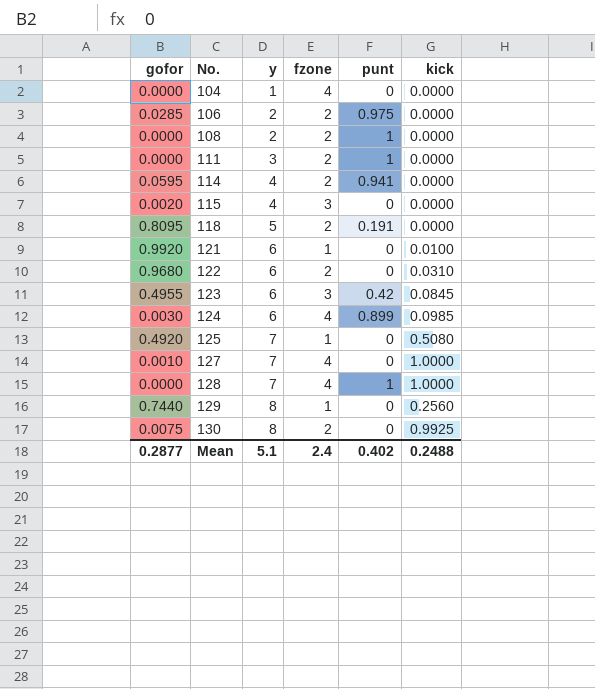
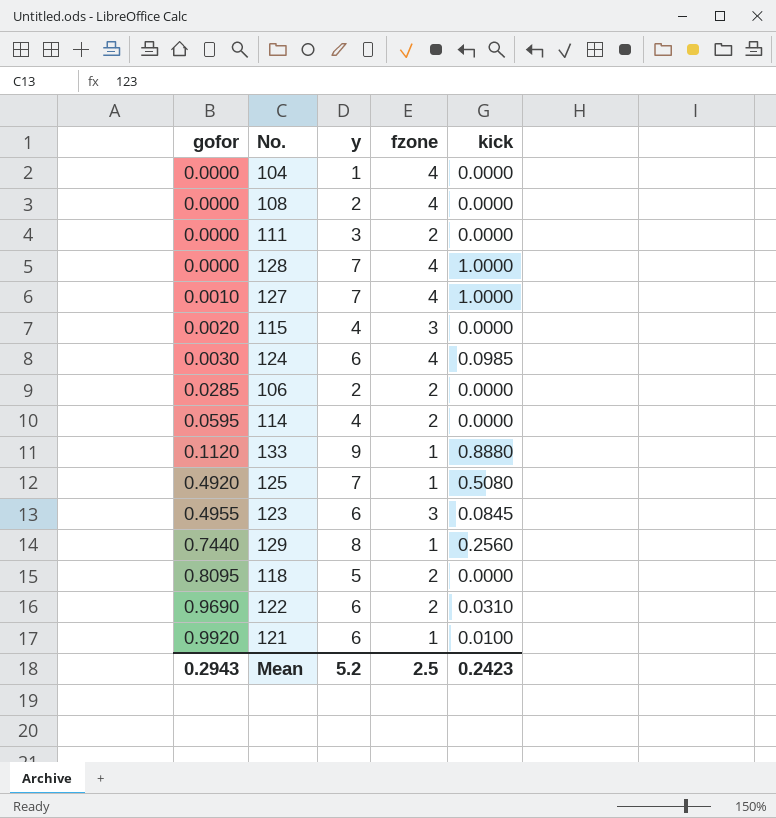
row order: No. ascending -> gofor ascending
column punt | position: 5 -> none
row 130: 0.0075 | 8 | 2 | 0 | 0.9925 -> none
108 | fzone: 2 -> 4
row 133: none -> 0.1120 | 9 | 1 | 0.8880
122 | gofor: 0.9680 -> 0.9690
Mean | gofor: 0.2877 -> 0.2943
Mean | y: 5.1 -> 5.2
Mean | fzone: 2.4 -> 2.5
Mean | kick: 0.2488 -> 0.2423

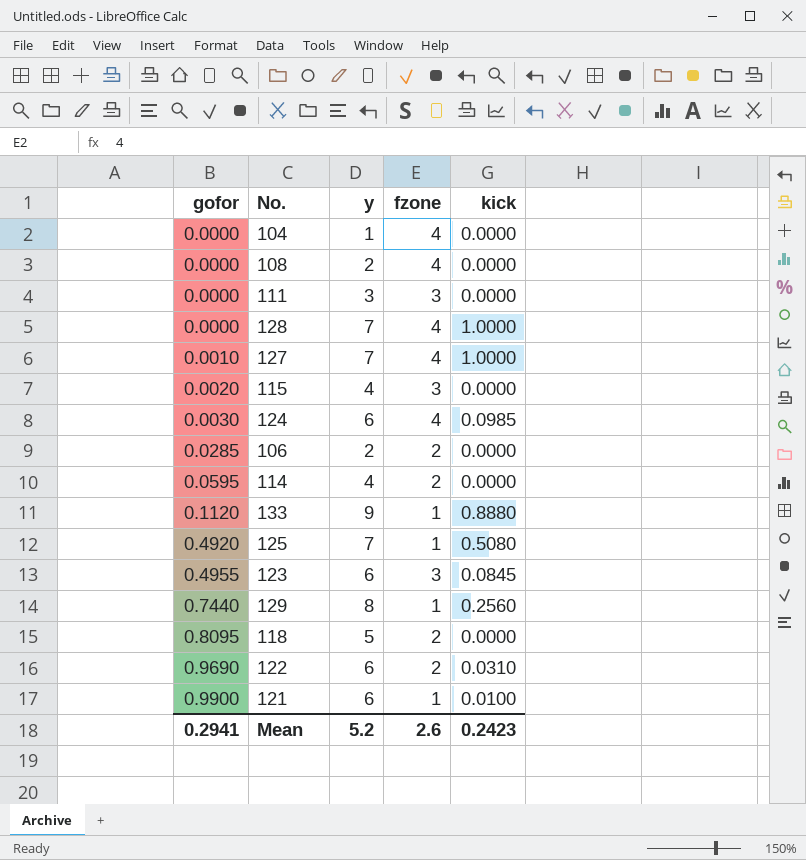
111 | fzone: 2 -> 3
121 | gofor: 0.9920 -> 0.9900
Mean | gofor: 0.2943 -> 0.2941
Mean | fzone: 2.5 -> 2.6

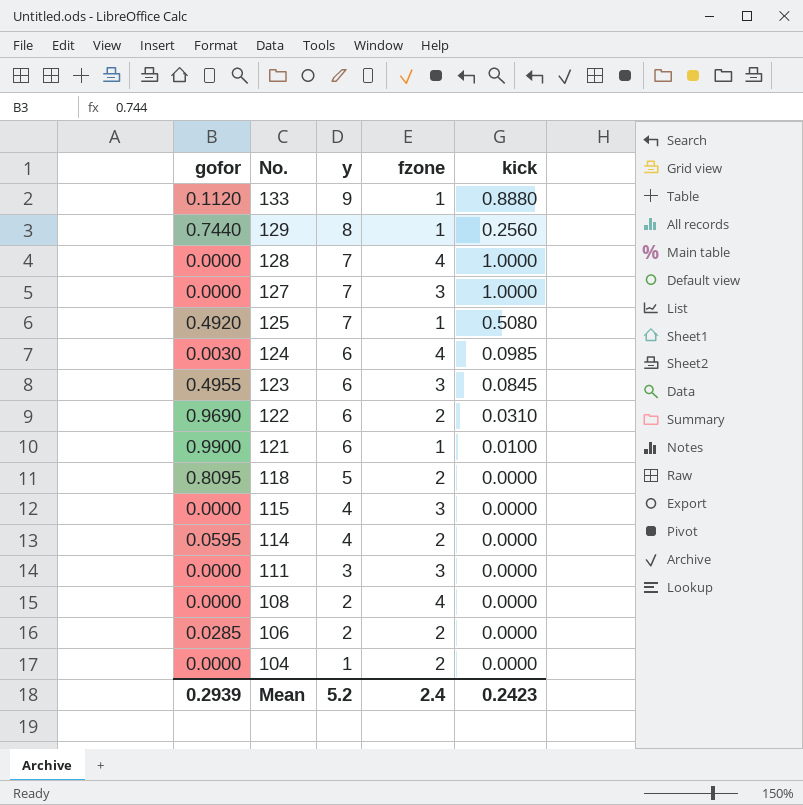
row order: gofor ascending -> No. descending
127 | gofor: 0.0010 -> 0.0000
127 | fzone: 4 -> 3
115 | gofor: 0.0020 -> 0.0000
104 | fzone: 4 -> 2
Mean | gofor: 0.2941 -> 0.2939
Mean | fzone: 2.6 -> 2.4

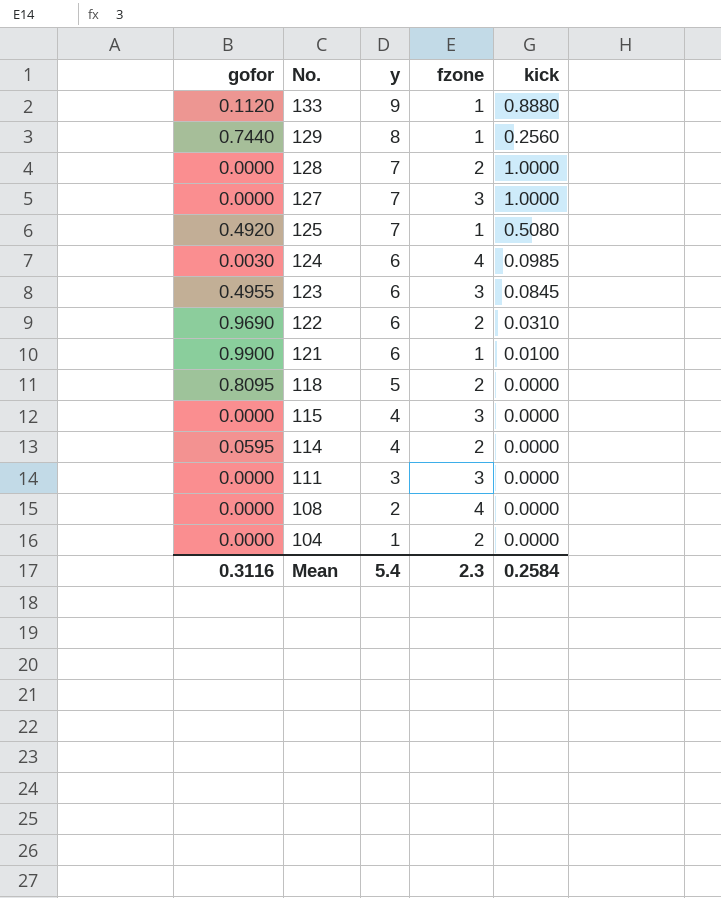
row 106: 0.0285 | 2 | 2 | 0.0000 -> none
128 | fzone: 4 -> 2
Mean | gofor: 0.2939 -> 0.3116
Mean | y: 5.2 -> 5.4
Mean | fzone: 2.4 -> 2.3
Mean | kick: 0.2423 -> 0.2584

